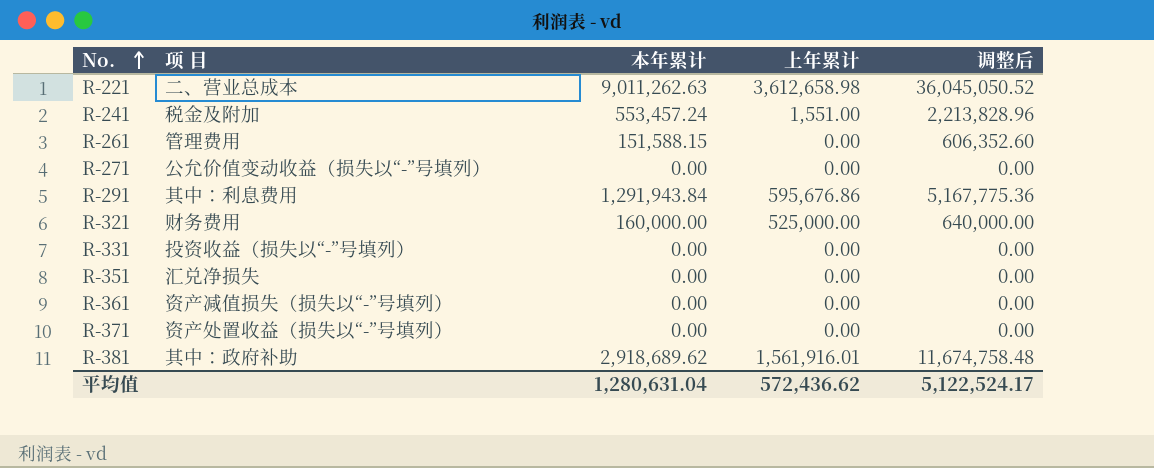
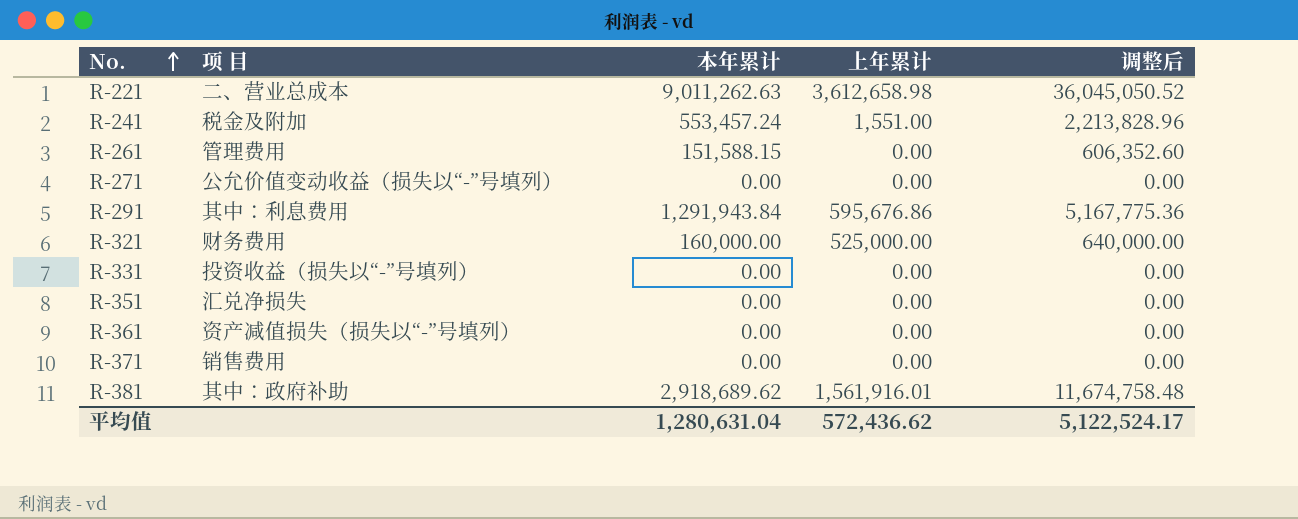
R-371 | 项 目: 资产处置收益（损失以“-”号填列） -> 销售费用

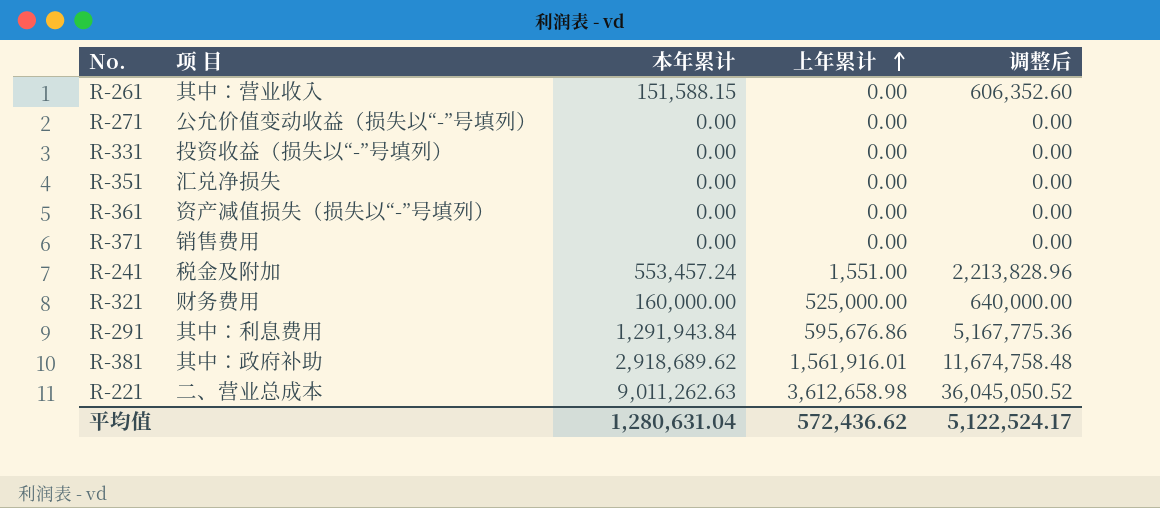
row order: No. ascending -> 上年累计 ascending
R-261 | 项 目: 管理费用 -> 其中：营业收入

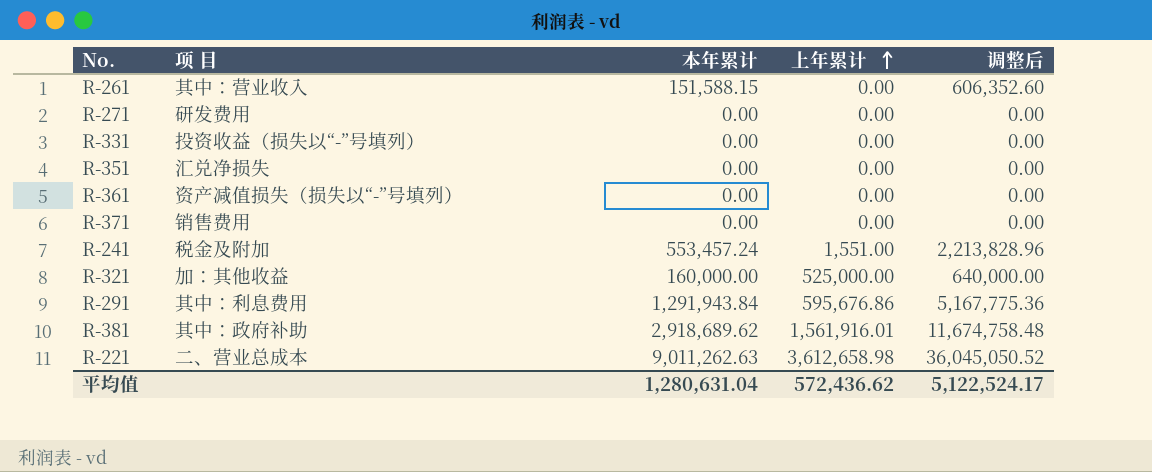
R-271 | 项 目: 公允价值变动收益（损失以“-”号填列） -> 研发费用
R-321 | 项 目: 财务费用 -> 加：其他收益

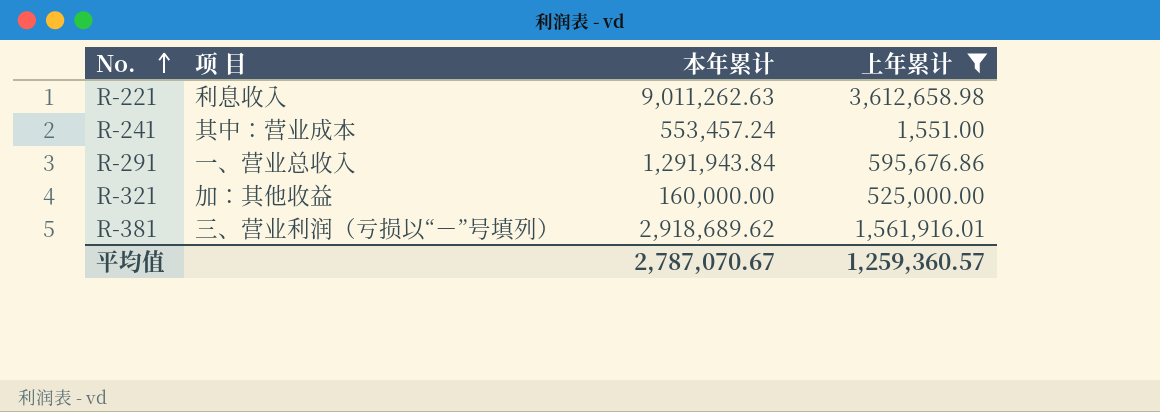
filter: none -> 上年累计 != 0.00
row order: 上年累计 ascending -> No. ascending
column 调整后 | formula: [本年累计] * 4 -> none
R-221 | 项 目: 二、营业总成本 -> 利息收入
R-241 | 项 目: 税金及附加 -> 其中：营业成本
R-291 | 项 目: 其中：利息费用 -> 一、营业总收入
R-381 | 项 目: 其中：政府补助 -> 三、营业利润（亏损以“－”号填列）
平均值 | 本年累计: 1,280,631.04 -> 2,787,070.67
平均值 | 上年累计: 572,436.62 -> 1,259,360.57

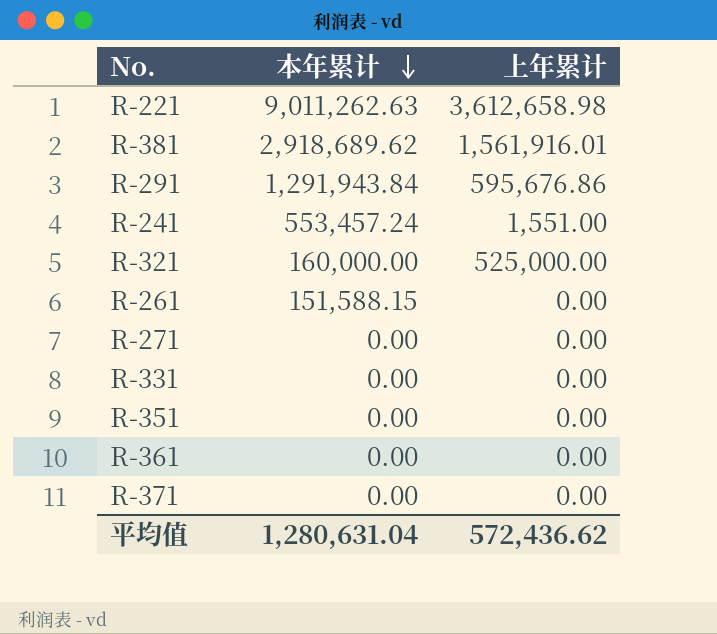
filter: 上年累计 != 0.00 -> none
row order: No. ascending -> 本年累计 descending
column 项 目 | position: 2 -> none
平均值 | 本年累计: 2,787,070.67 -> 1,280,631.04
平均值 | 上年累计: 1,259,360.57 -> 572,436.62

